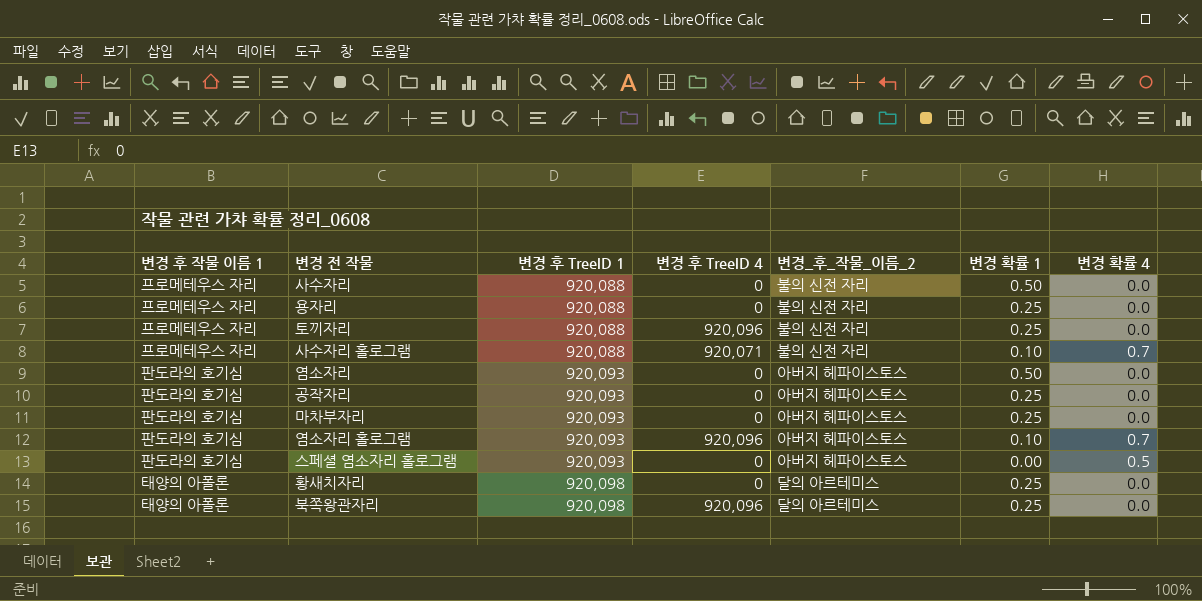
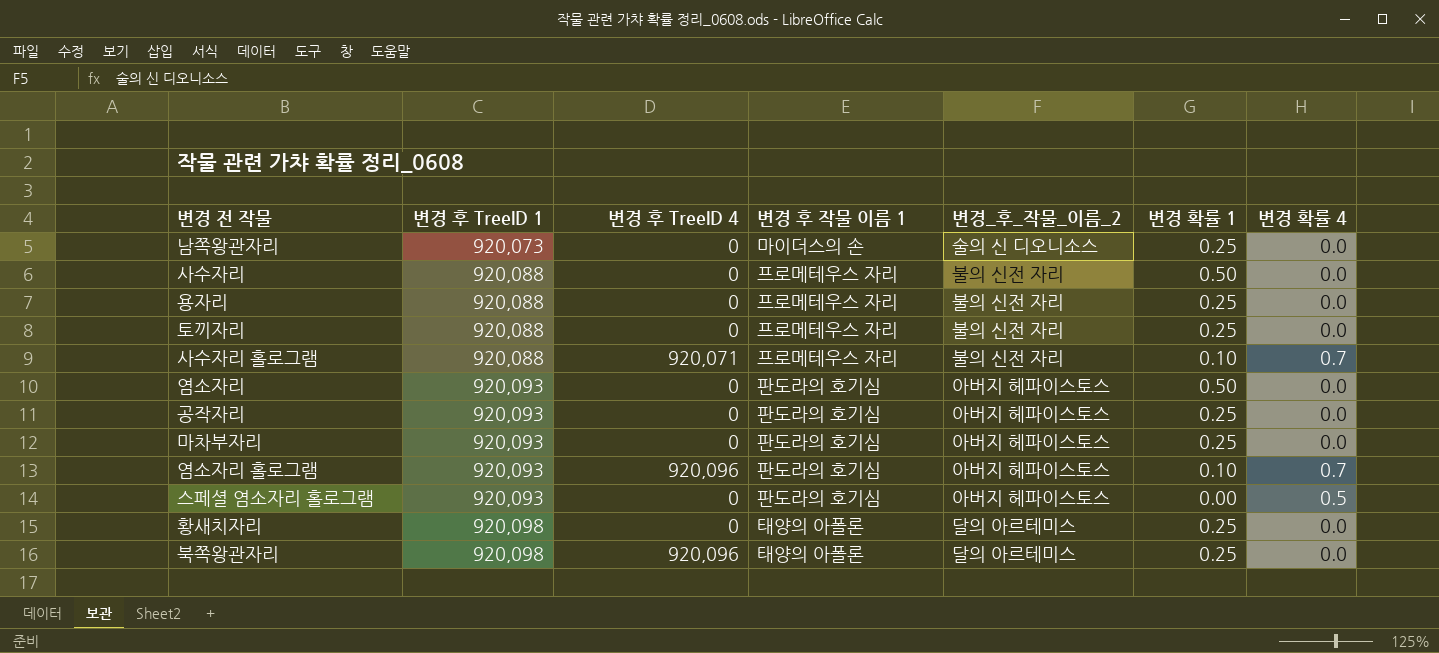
column 변경 후 작물 이름 1 | position: 1 -> 4
row 남쪽왕관자리: none -> 920,073 | 0 | 마이더스의 손 | 술의 신 디오니소스 | 0.25 | 0.0
토끼자리 | 변경 후 TreeID 4: 920,096 -> 0

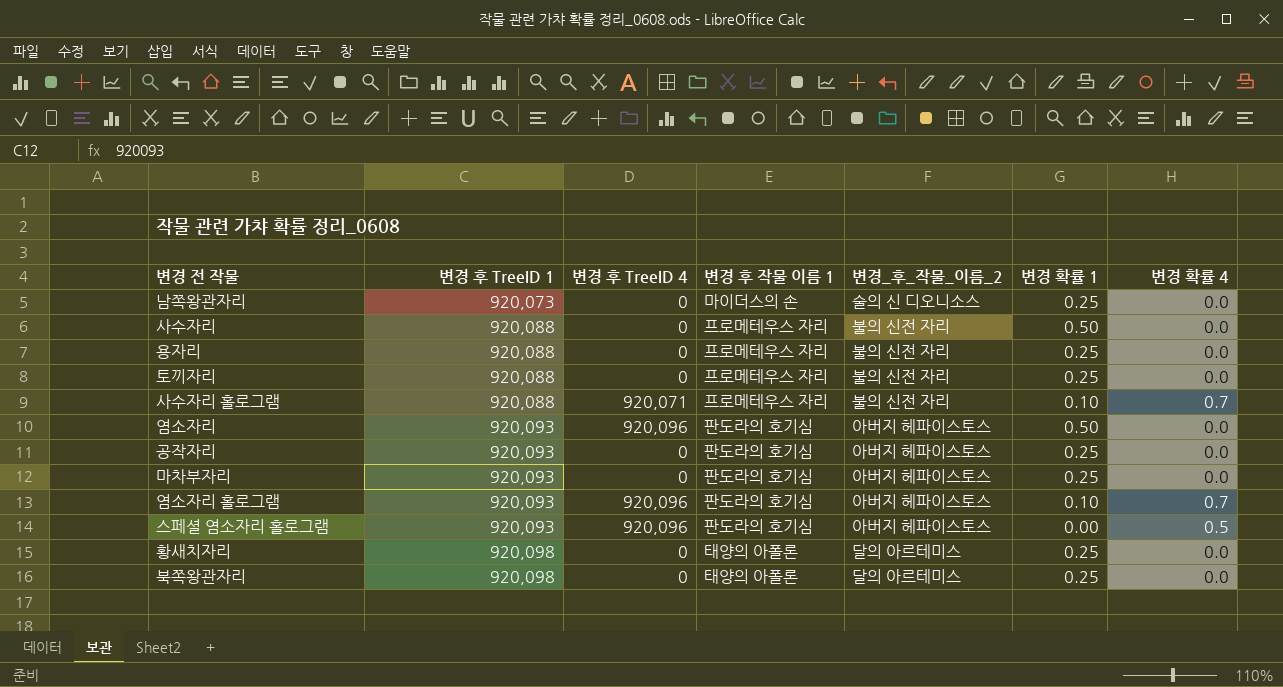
염소자리 | 변경 후 TreeID 4: 0 -> 920,096
스페셜 염소자리 홀로그램 | 변경 후 TreeID 4: 0 -> 920,096
북쪽왕관자리 | 변경 후 TreeID 4: 920,096 -> 0

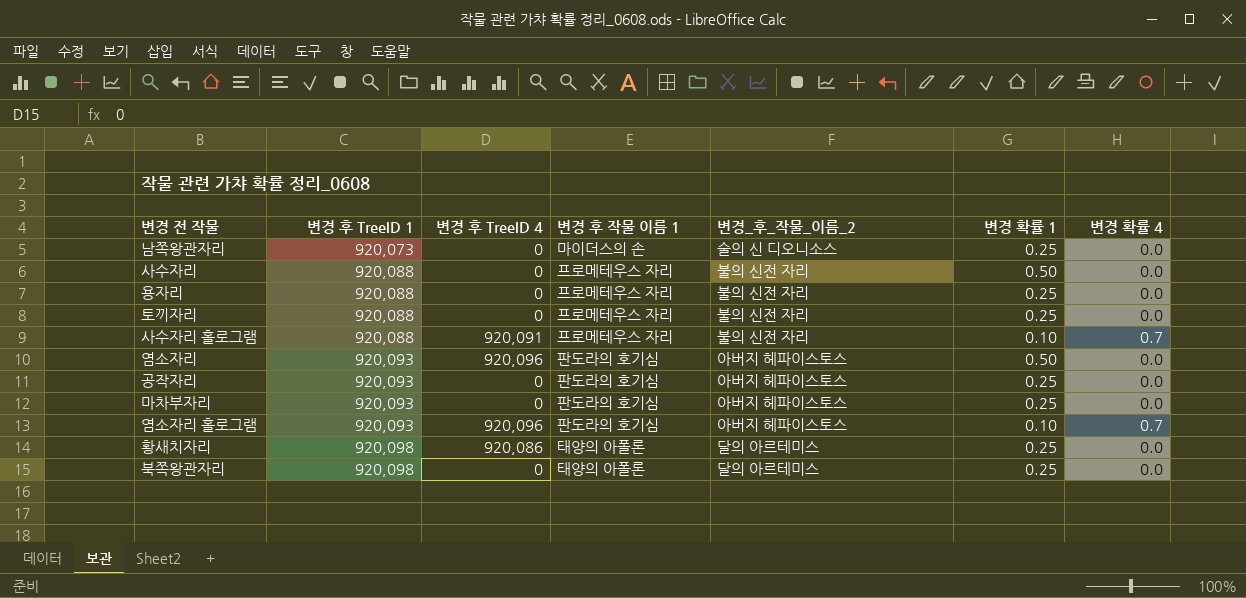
row 스페셜 염소자리 홀로그램: 920,093 | 920,096 | 판도라의 호기심 | 아버지 헤파이스토스 | 0.00 | 0.5 -> none
사수자리 홀로그램 | 변경 후 TreeID 4: 920,071 -> 920,091
황새치자리 | 변경 후 TreeID 4: 0 -> 920,086

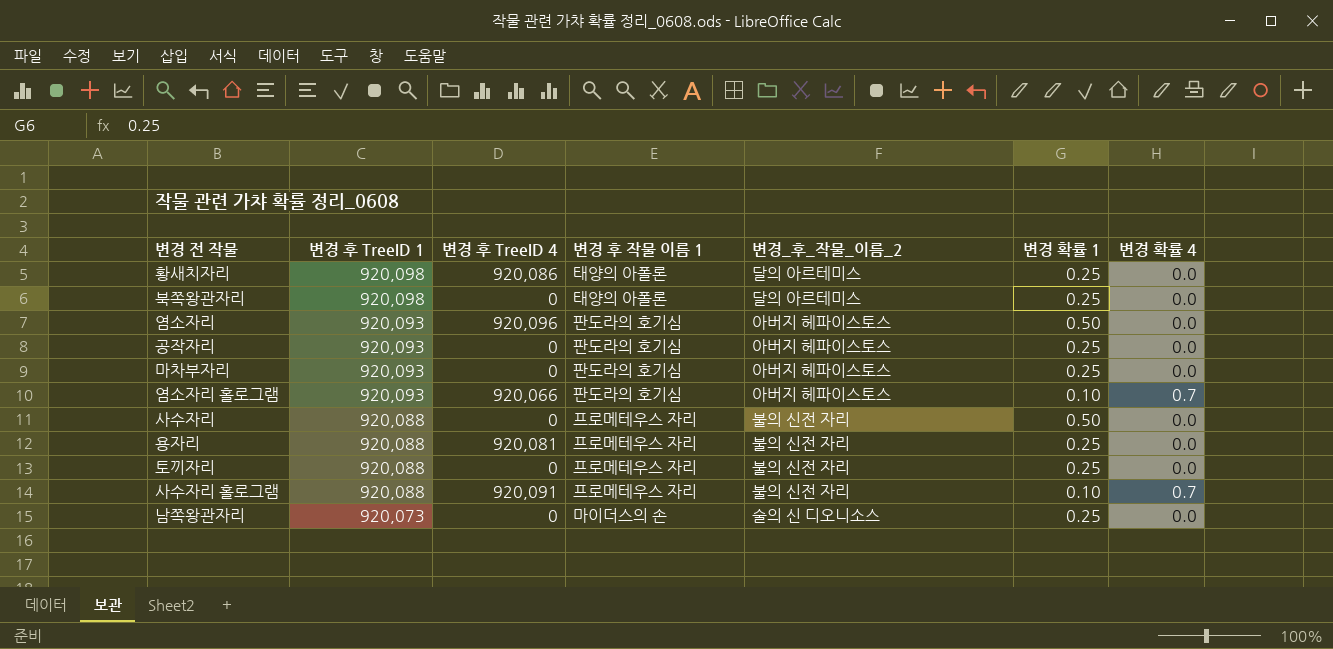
row order: 변경 후 TreeID 1 ascending -> 변경 후 TreeID 1 descending
염소자리 홀로그램 | 변경 후 TreeID 4: 920,096 -> 920,066
용자리 | 변경 후 TreeID 4: 0 -> 920,081

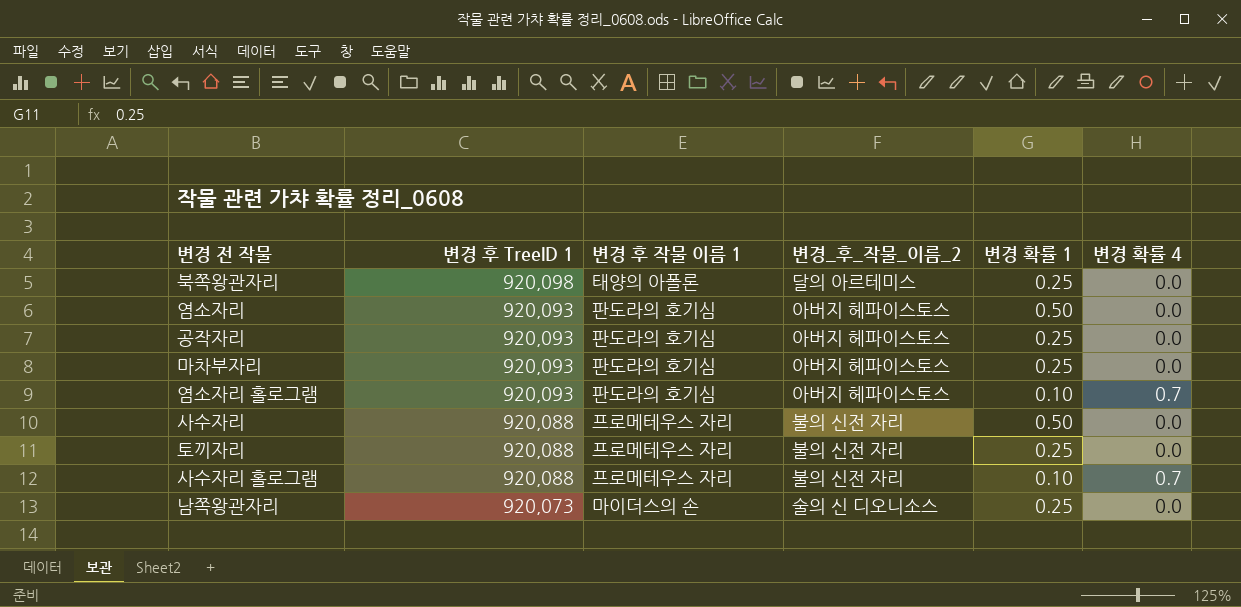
column 변경 후 TreeID 4 | position: 3 -> none
row 황새치자리: 920,098 | 920,086 | 태양의 아폴론 | 달의 아르테미스 | 0.25 | 0.0 -> none
row 용자리: 920,088 | 920,081 | 프로메테우스 자리 | 불의 신전 자리 | 0.25 | 0.0 -> none

